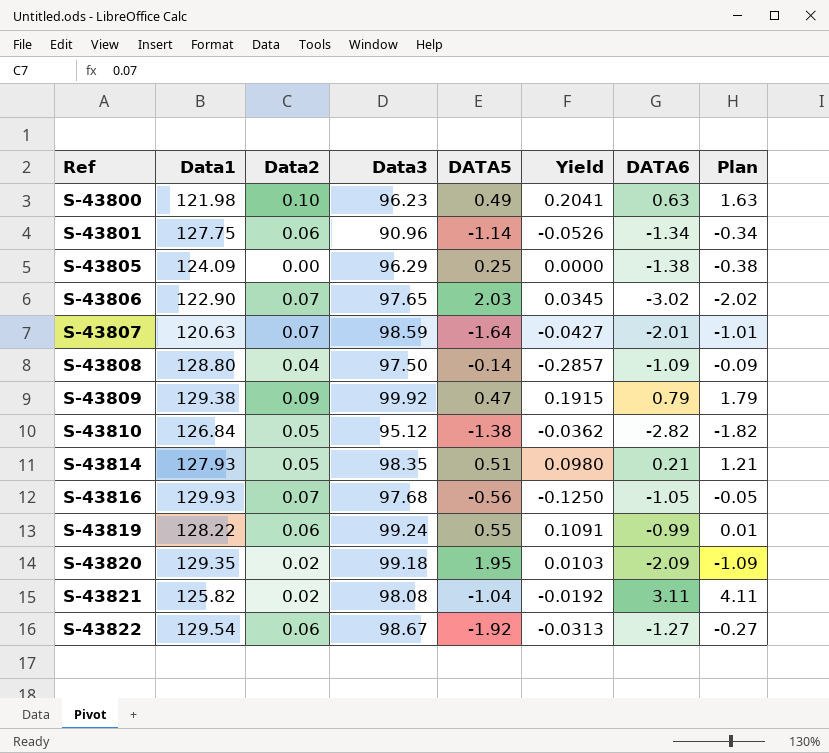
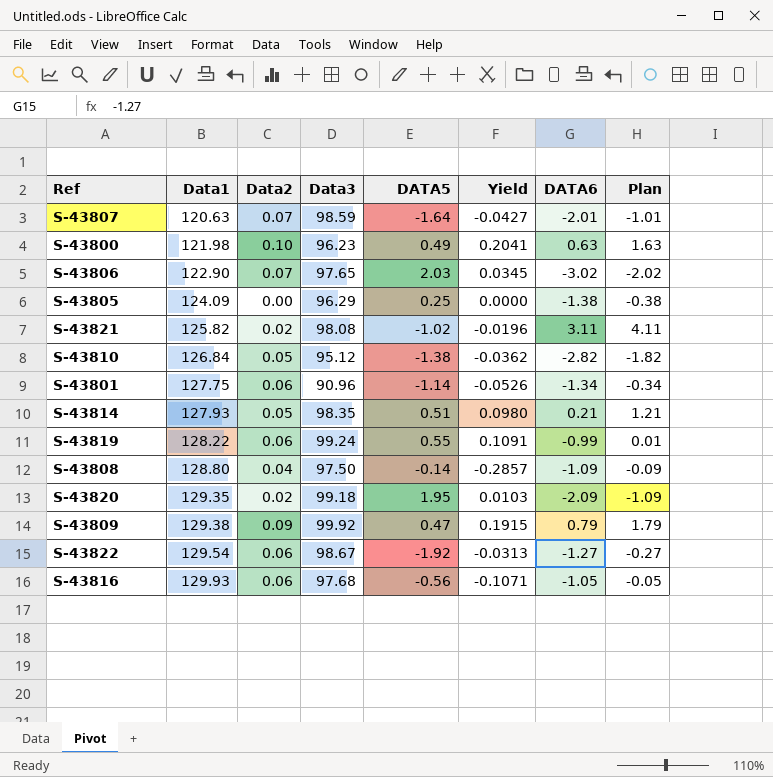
row order: Ref ascending -> Data1 ascending
S-43821 | DATA5: -1.04 -> -1.02
S-43821 | Yield: -0.0192 -> -0.0196
S-43816 | Data2: 0.07 -> 0.06
S-43816 | Yield: -0.1250 -> -0.1071

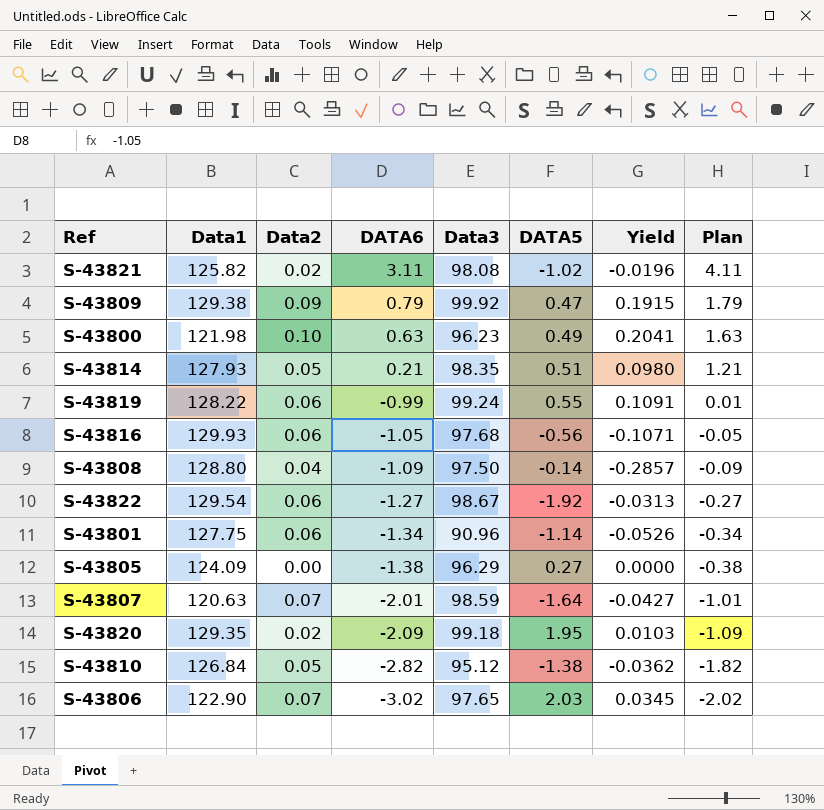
row order: Data1 ascending -> DATA6 descending
column DATA6 | position: 7 -> 4
S-43805 | DATA5: 0.25 -> 0.27

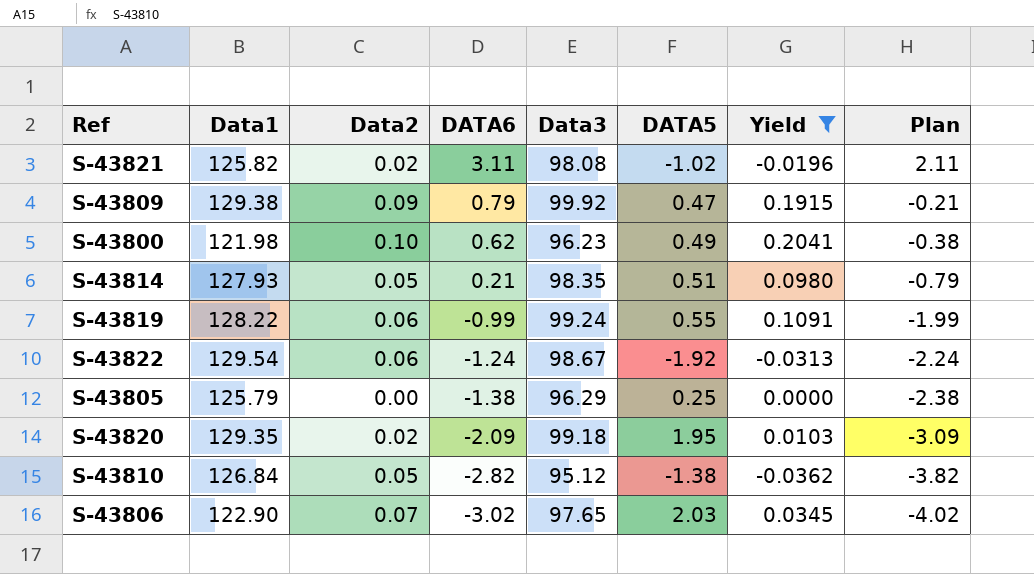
filter: none -> Yield >= -0.0362
column Plan | formula: [DATA6] + 1 -> [DATA6] - 1
S-43800 | DATA6: 0.63 -> 0.62
S-43822 | DATA6: -1.27 -> -1.24
S-43805 | Data1: 124.09 -> 125.79
S-43805 | DATA5: 0.27 -> 0.25

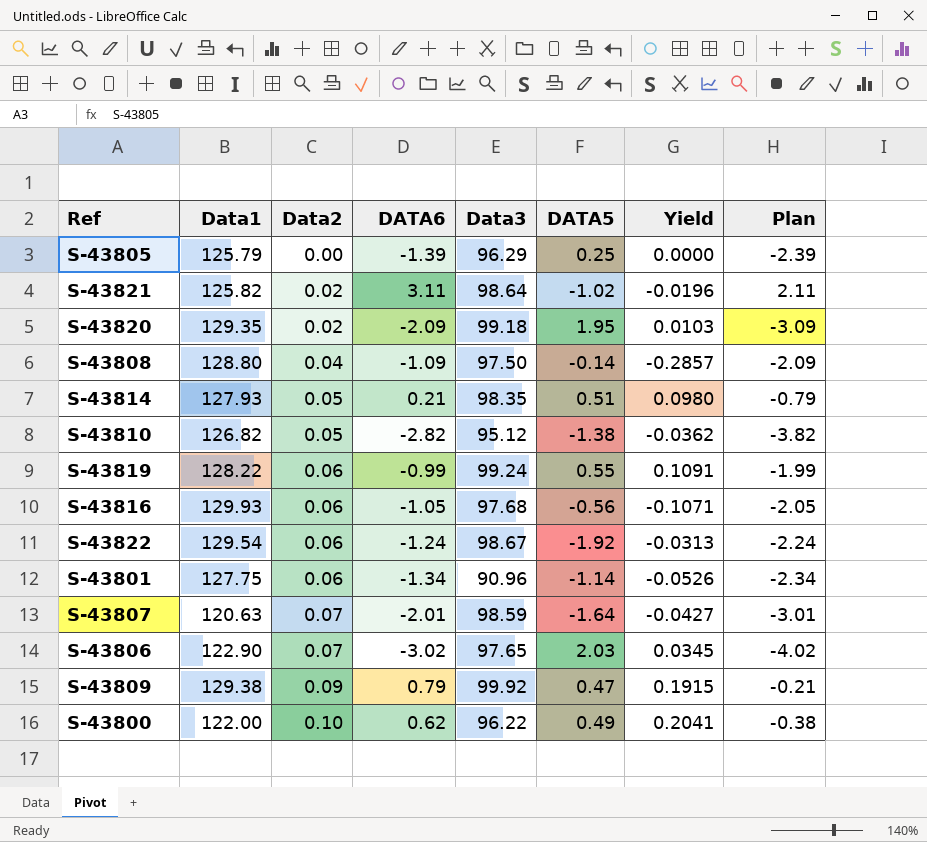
filter: Yield >= -0.0362 -> none
row order: DATA6 descending -> Data2 ascending
S-43805 | DATA6: -1.38 -> -1.39
S-43805 | Plan: -2.38 -> -2.39
S-43821 | Data3: 98.08 -> 98.64
S-43810 | Data1: 126.84 -> 126.82
S-43800 | Data1: 121.98 -> 122.00
S-43800 | Data3: 96.23 -> 96.22

